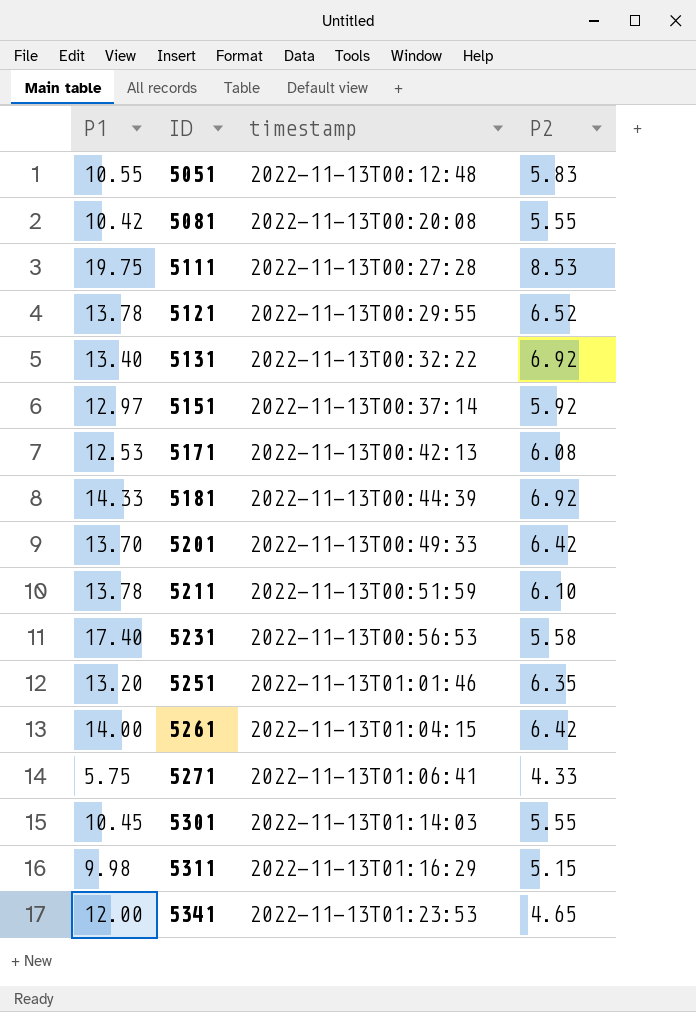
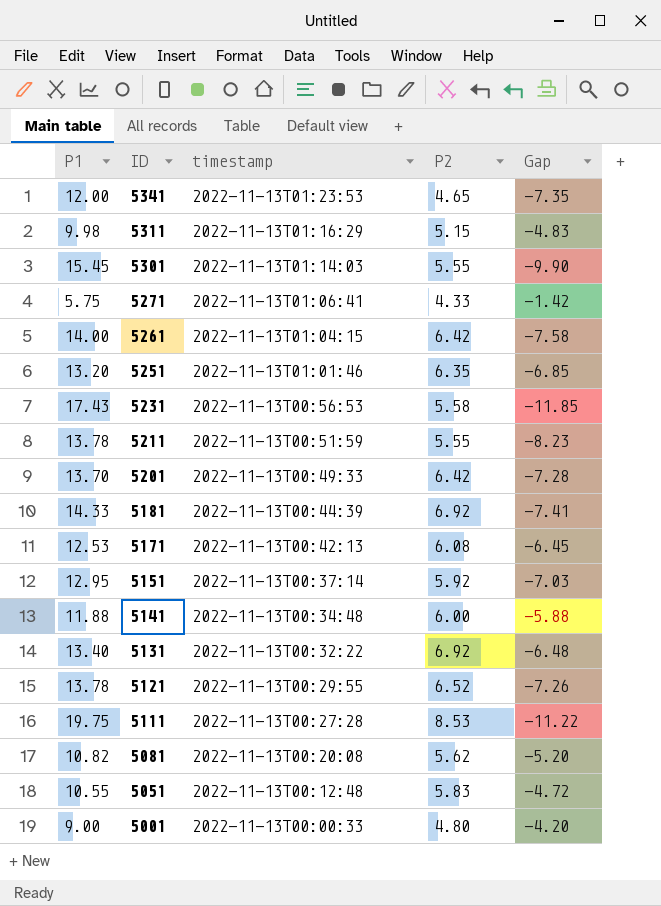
row order: ID ascending -> ID descending
column Gap | formula: none -> [P2] - [P1]
5301 | P1: 10.45 -> 15.45
5231 | P1: 17.40 -> 17.43
5211 | P2: 6.10 -> 5.55
5151 | P1: 12.97 -> 12.95
row 5141: none -> 11.88 | 2022-11-13T00:34:48 | 6.00 | -5.88
5081 | P1: 10.42 -> 10.82
5081 | P2: 5.55 -> 5.62
row 5001: none -> 9.00 | 2022-11-13T00:00:33 | 4.80 | -4.20

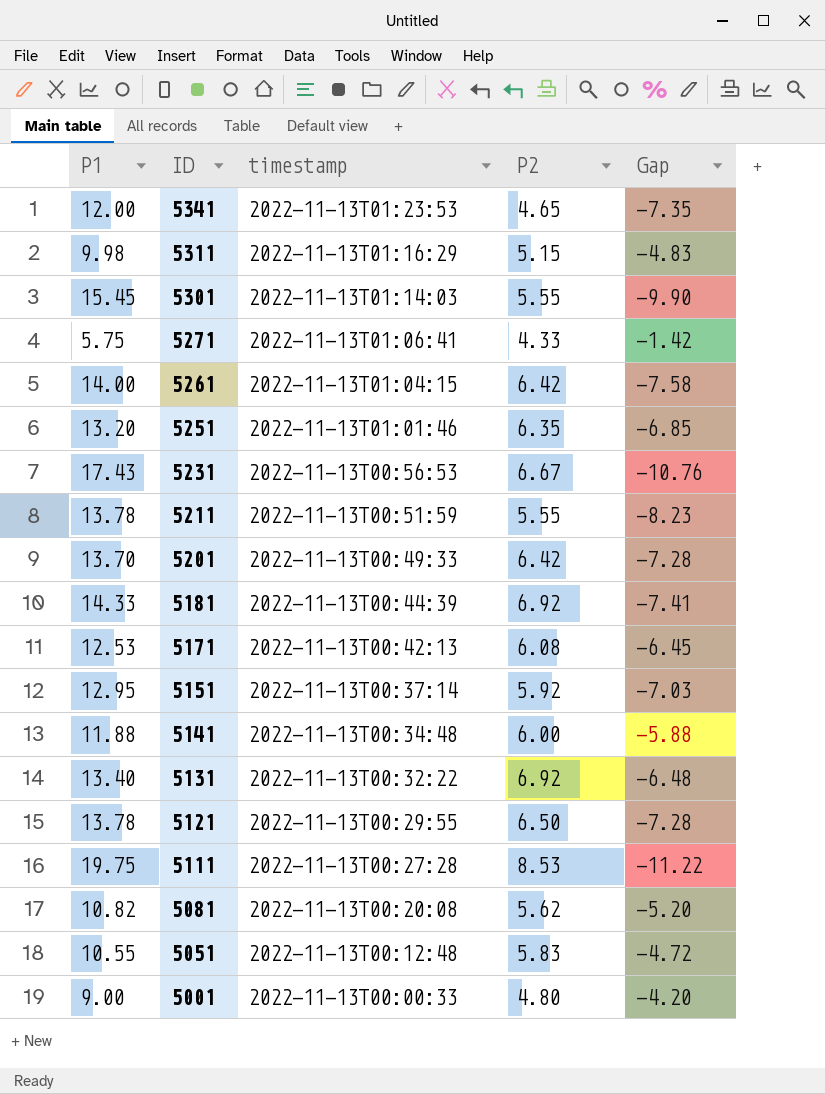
5231 | P2: 5.58 -> 6.67
5231 | Gap: -11.85 -> -10.76
5121 | P2: 6.52 -> 6.50
5121 | Gap: -7.26 -> -7.28

